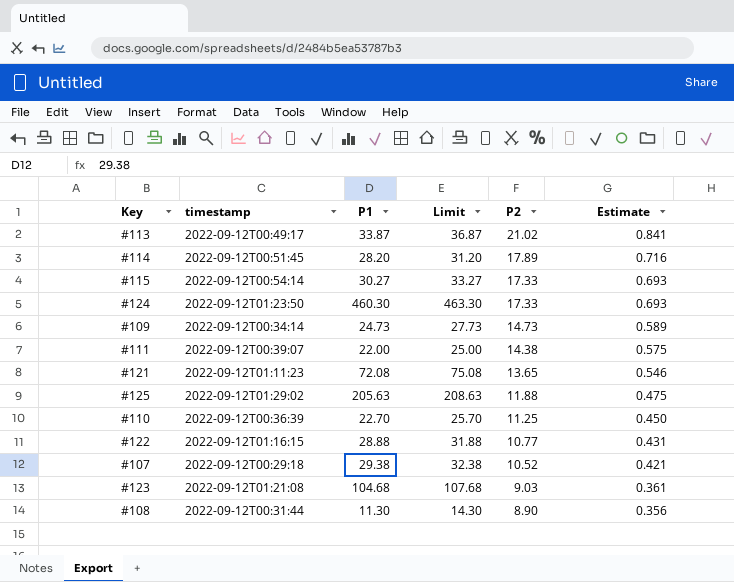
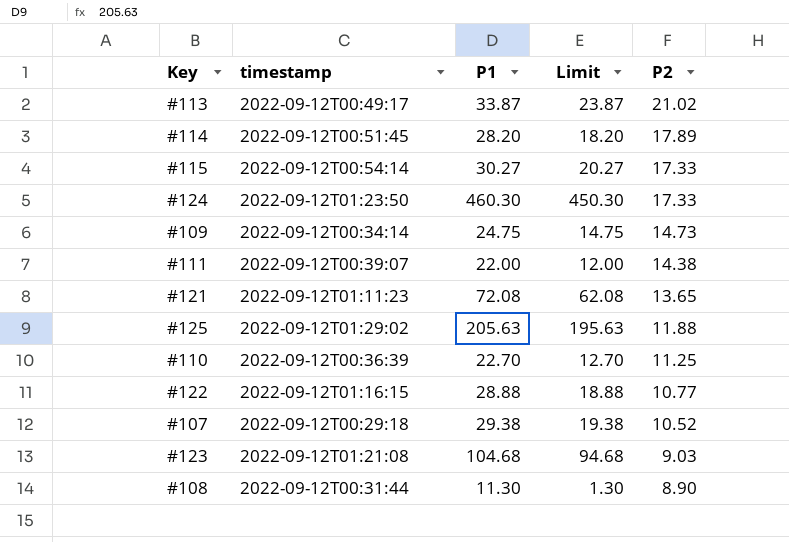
column Estimate | formula: [P2] * 0.04 -> none
column Limit | formula: [P1] + 3 -> [P1] - 10
#109 | P1: 24.73 -> 24.75

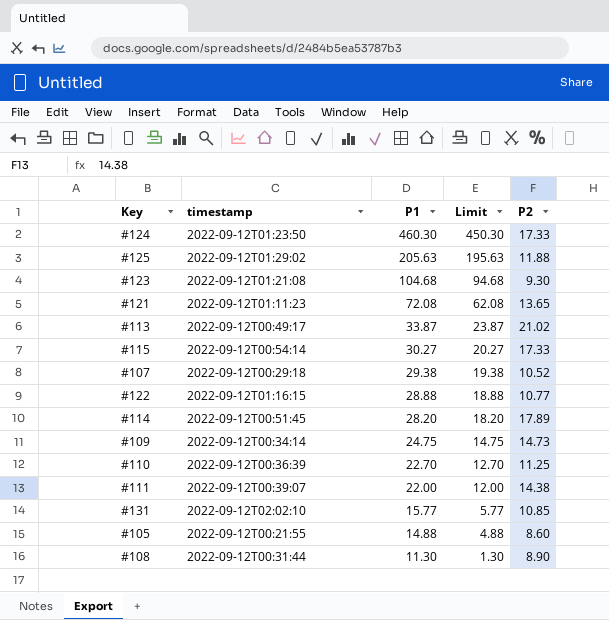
row order: P2 descending -> P1 descending
#123 | P2: 9.03 -> 9.30
row #131: none -> 2022-09-12T02:02:10 | 15.77 | 5.77 | 10.85
row #105: none -> 2022-09-12T00:21:55 | 14.88 | 4.88 | 8.60

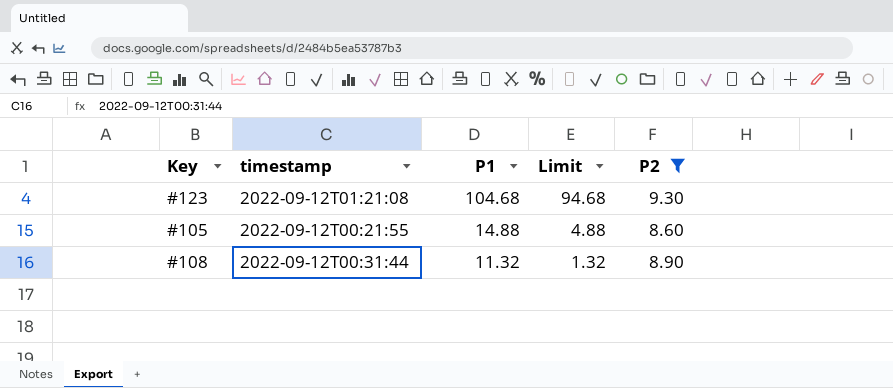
filter: none -> P2 <= 9.30
#108 | P1: 11.30 -> 11.32
#108 | Limit: 1.30 -> 1.32

